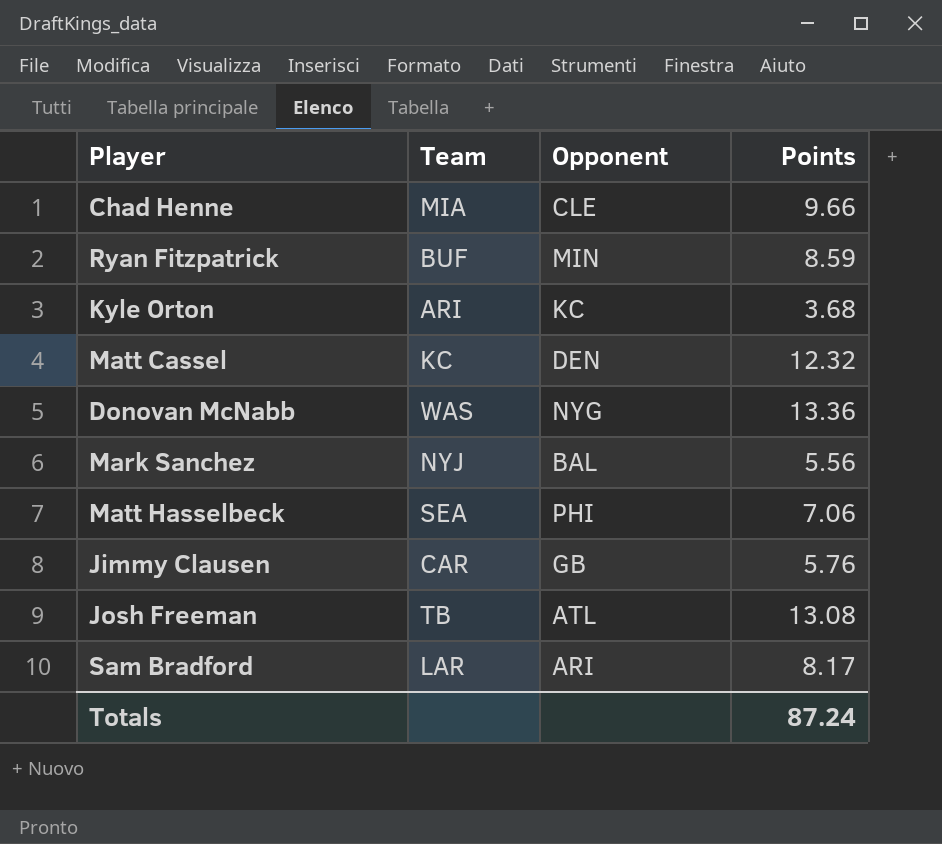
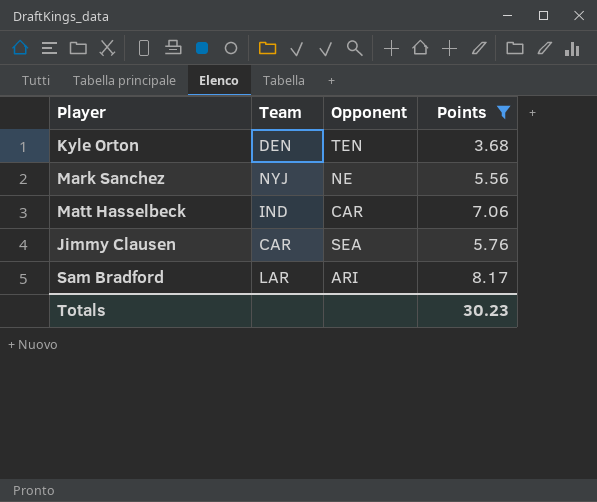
filter: none -> Points <= 8.17
Kyle Orton | Team: ARI -> DEN
Kyle Orton | Opponent: KC -> TEN
Mark Sanchez | Opponent: BAL -> NE
Matt Hasselbeck | Team: SEA -> IND
Matt Hasselbeck | Opponent: PHI -> CAR
Jimmy Clausen | Opponent: GB -> SEA
Totals | Points: 87.24 -> 30.23

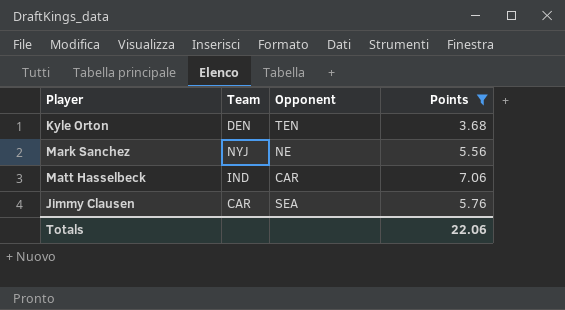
row Sam Bradford: LAR | ARI | 8.17 -> none
Totals | Points: 30.23 -> 22.06

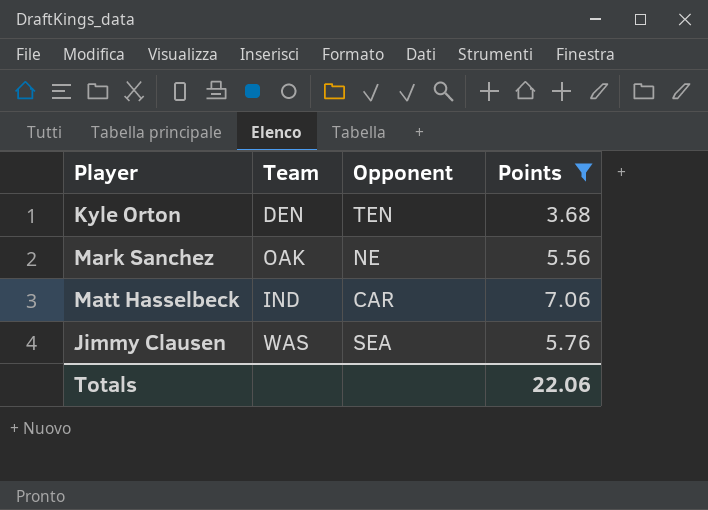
Mark Sanchez | Team: NYJ -> OAK
Jimmy Clausen | Team: CAR -> WAS

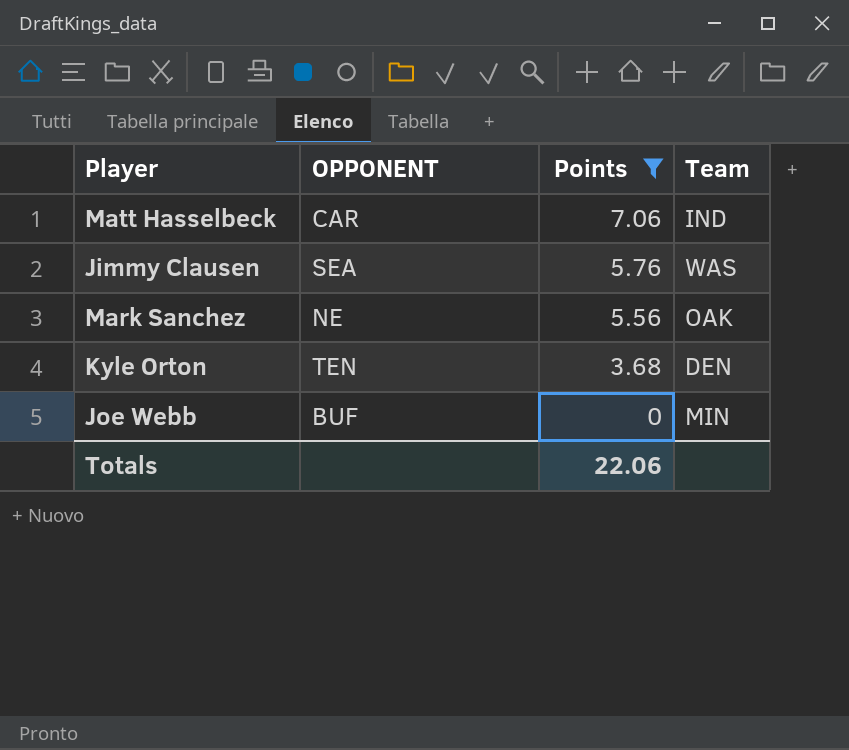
row order: none -> Points descending
column name: Opponent -> OPPONENT
column Team | position: 2 -> 4
row Joe Webb: none -> BUF | 0 | MIN

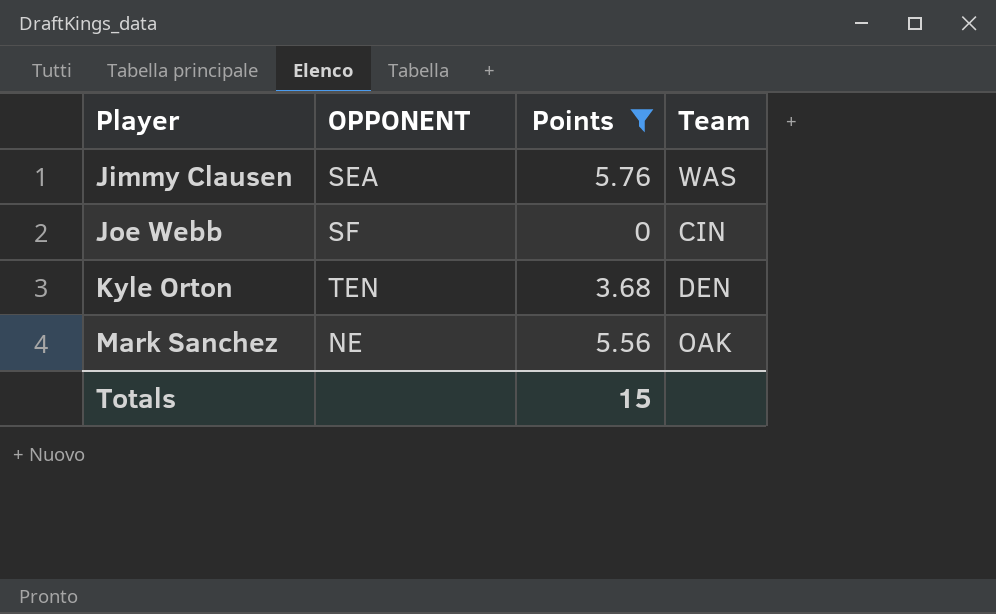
row order: Points descending -> Player ascending
row Matt Hasselbeck: CAR | 7.06 | IND -> none
Joe Webb | OPPONENT: BUF -> SF
Joe Webb | Team: MIN -> CIN
Totals | Points: 22.06 -> 15

